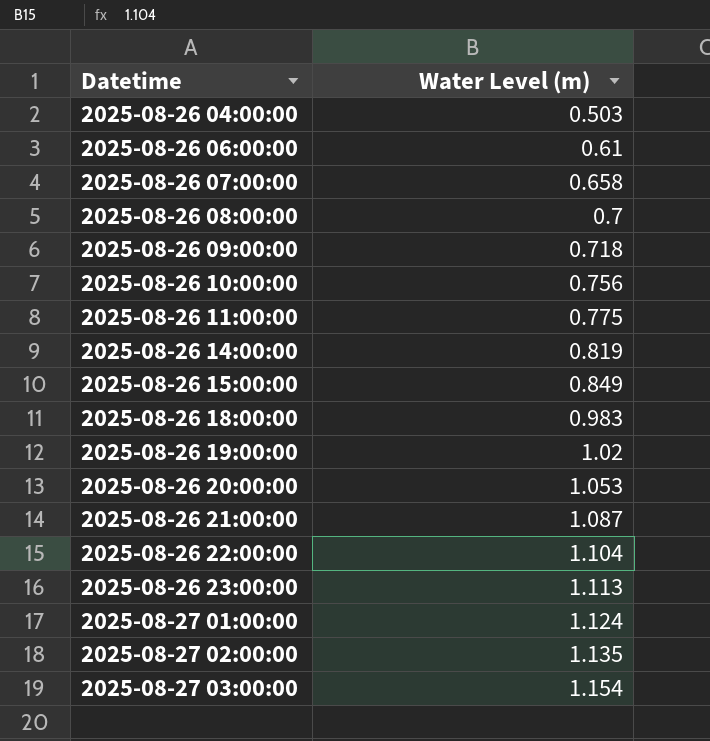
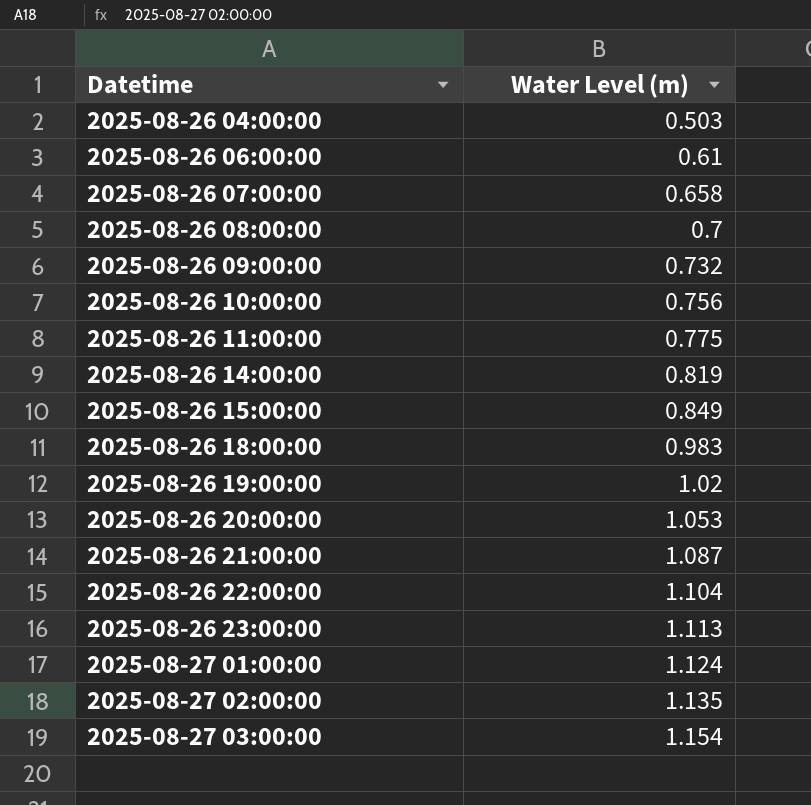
2025-08-26 09:00:00 | Water Level (m): 0.718 -> 0.732

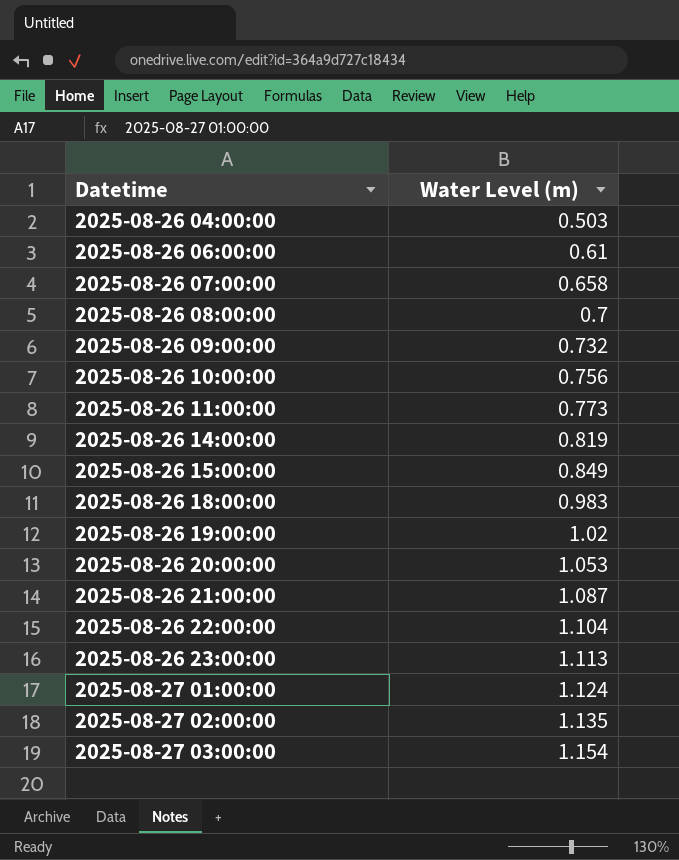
2025-08-26 11:00:00 | Water Level (m): 0.775 -> 0.773

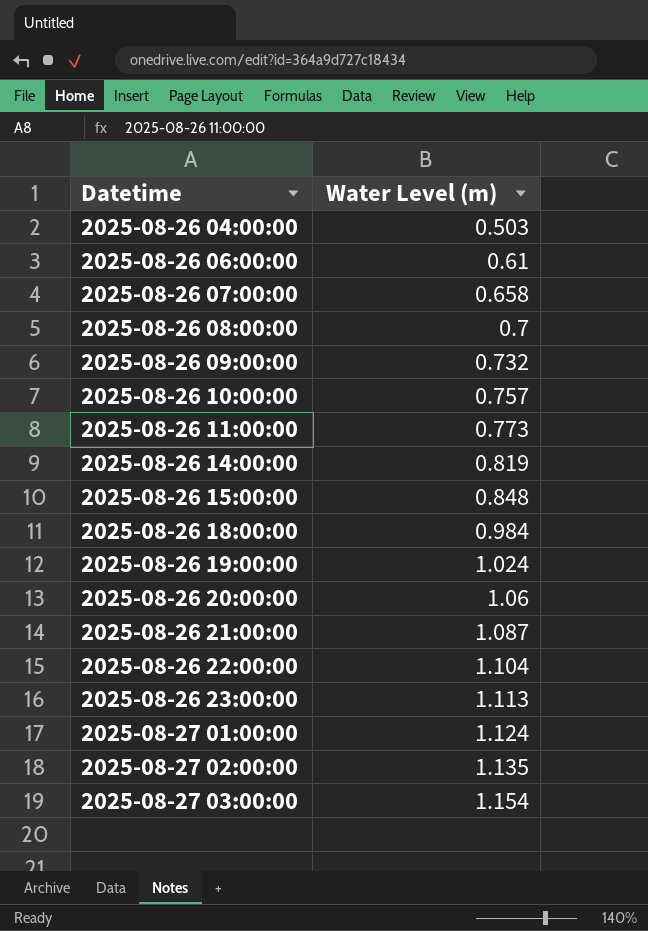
2025-08-26 10:00:00 | Water Level (m): 0.756 -> 0.757
2025-08-26 15:00:00 | Water Level (m): 0.849 -> 0.848
2025-08-26 18:00:00 | Water Level (m): 0.983 -> 0.984
2025-08-26 19:00:00 | Water Level (m): 1.02 -> 1.024
2025-08-26 20:00:00 | Water Level (m): 1.053 -> 1.06

